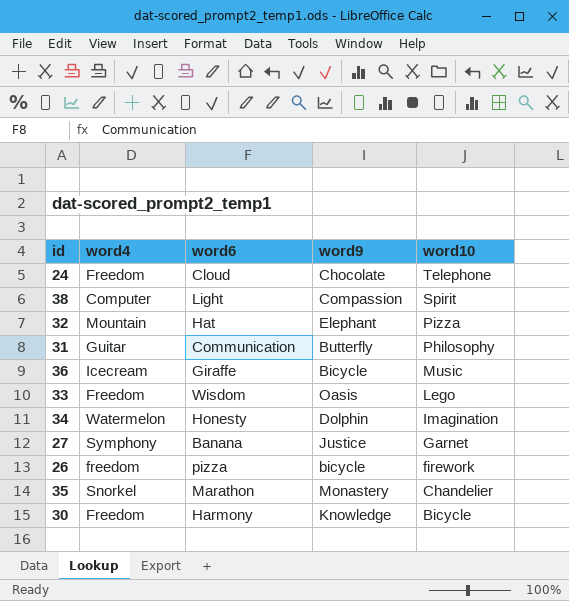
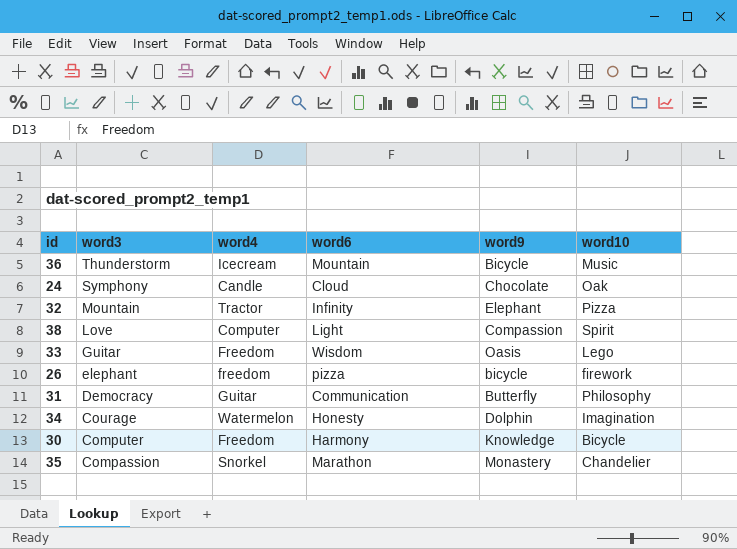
row order: word10 descending -> word3 descending
column word3 | position: none -> 2
row 27: Symphony | Banana | Justice | Garnet -> none
36 | word6: Giraffe -> Mountain
24 | word4: Freedom -> Candle
24 | word10: Telephone -> Oak
32 | word4: Mountain -> Tractor
32 | word6: Hat -> Infinity

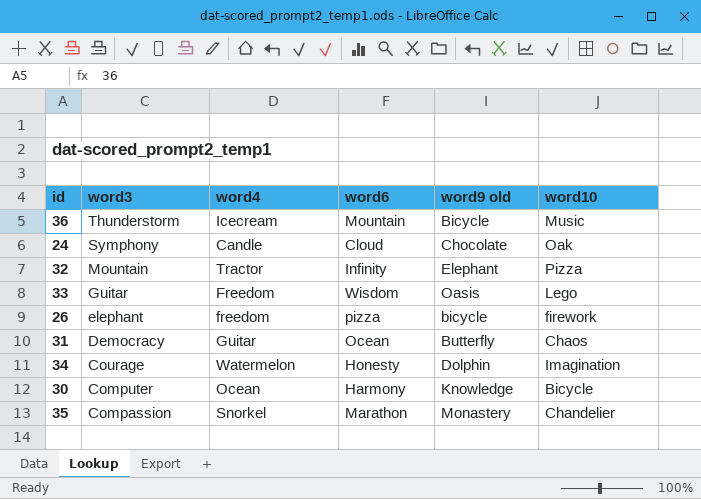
column name: word9 -> word9 old
row 38: Love | Computer | Light | Compassion | Spirit -> none
31 | word6: Communication -> Ocean
31 | word10: Philosophy -> Chaos
30 | word4: Freedom -> Ocean

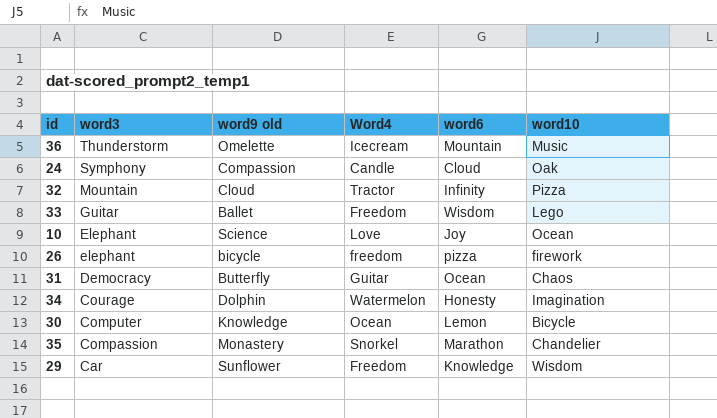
column word9 old | position: 5 -> 3
column name: word4 -> Word4
36 | word9 old: Bicycle -> Omelette
24 | word9 old: Chocolate -> Compassion
32 | word9 old: Elephant -> Cloud
33 | word9 old: Oasis -> Ballet
row 10: none -> Elephant | Science | Love | Joy | Ocean
30 | word6: Harmony -> Lemon
row 29: none -> Car | Sunflower | Freedom | Knowledge | Wisdom

